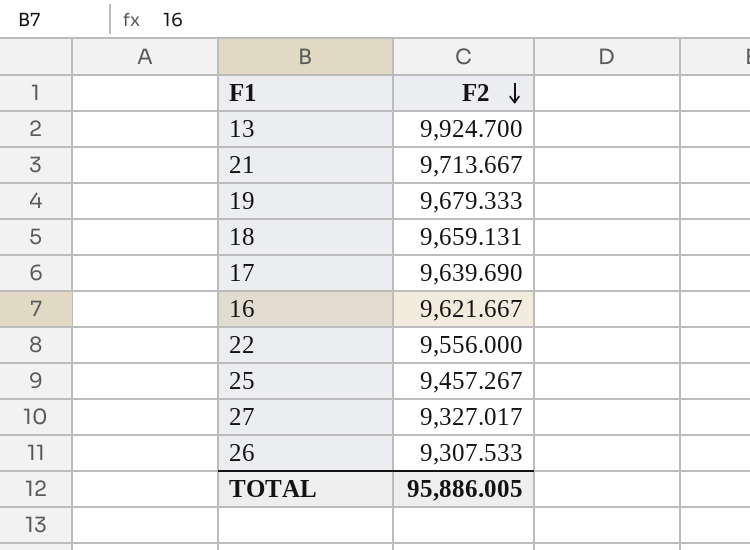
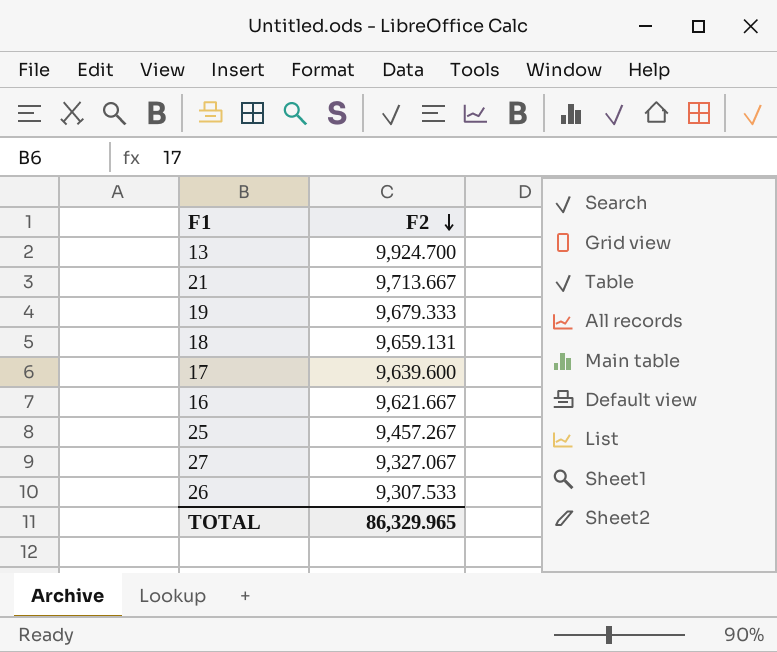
row 22: 9,556.000 -> none
17 | F2: 9,639.690 -> 9,639.600
27 | F2: 9,327.017 -> 9,327.067
TOTAL | F2: 95,886.005 -> 86,329.965

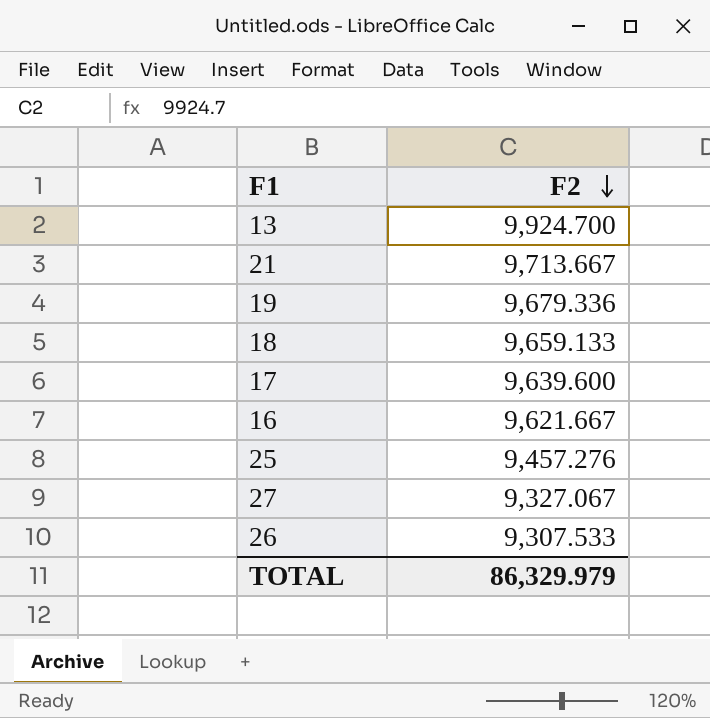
19 | F2: 9,679.333 -> 9,679.336
18 | F2: 9,659.131 -> 9,659.133
25 | F2: 9,457.267 -> 9,457.276
TOTAL | F2: 86,329.965 -> 86,329.979

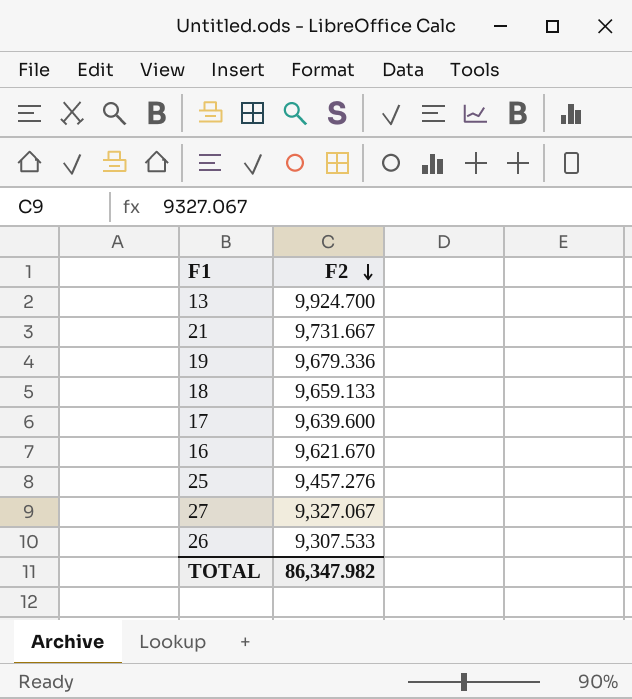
21 | F2: 9,713.667 -> 9,731.667
16 | F2: 9,621.667 -> 9,621.670
TOTAL | F2: 86,329.979 -> 86,347.982

